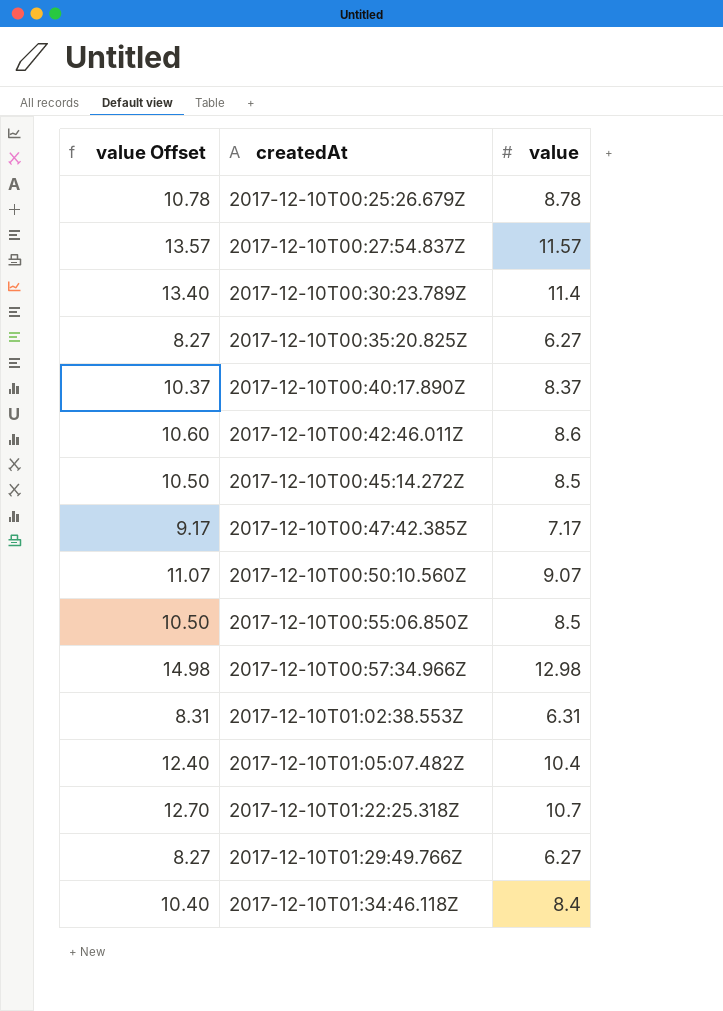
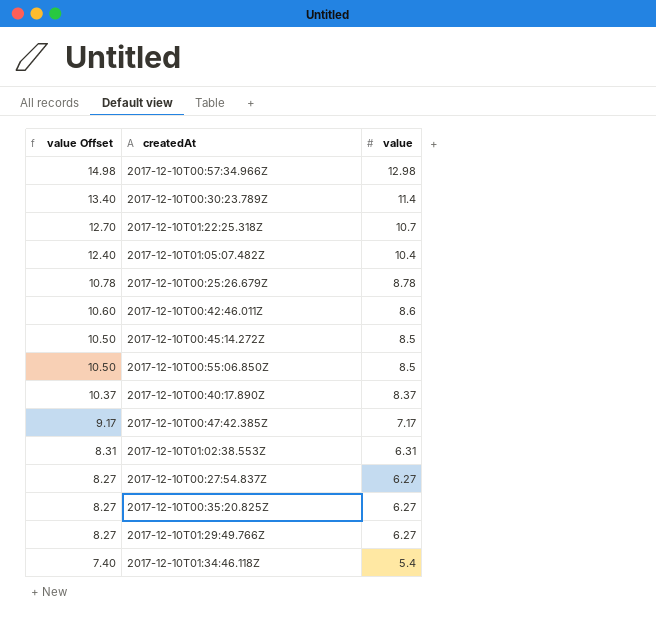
row order: createdAt ascending -> value Offset descending
row 2017-12-10T00:50:10.560Z: 11.07 | 9.07 -> none
2017-12-10T00:27:54.837Z | value Offset: 13.57 -> 8.27
2017-12-10T00:27:54.837Z | value: 11.57 -> 6.27
2017-12-10T01:34:46.118Z | value Offset: 10.40 -> 7.40
2017-12-10T01:34:46.118Z | value: 8.4 -> 5.4

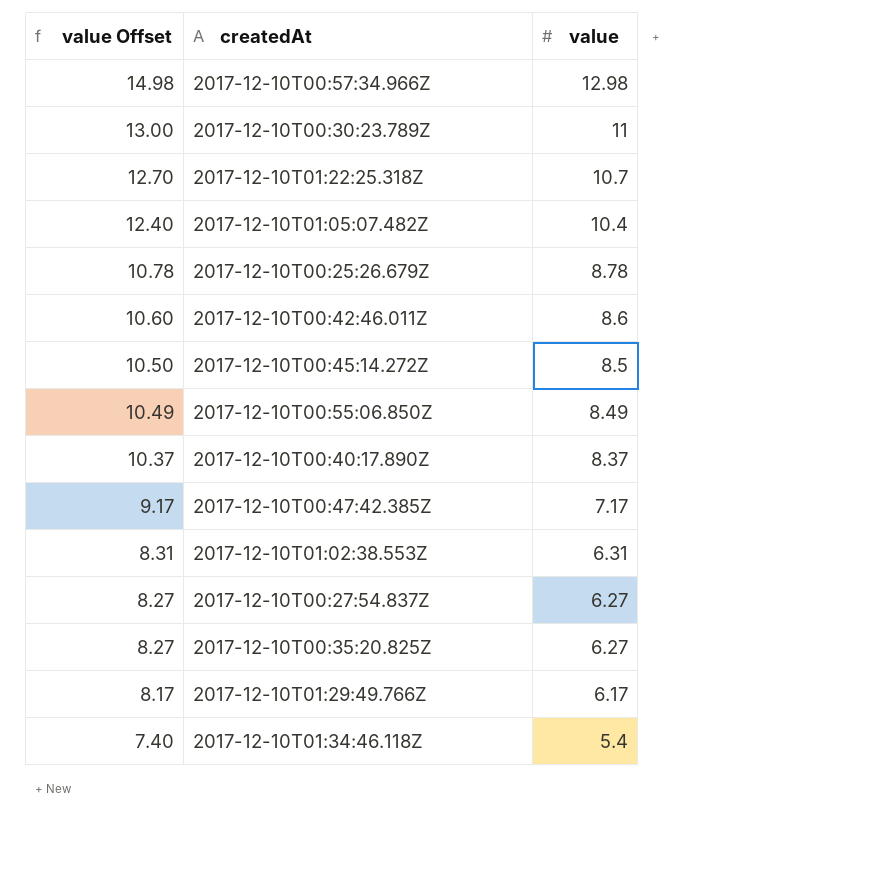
2017-12-10T00:30:23.789Z | value Offset: 13.40 -> 13.00
2017-12-10T00:30:23.789Z | value: 11.4 -> 11
2017-12-10T00:55:06.850Z | value Offset: 10.50 -> 10.49
2017-12-10T00:55:06.850Z | value: 8.5 -> 8.49
2017-12-10T01:29:49.766Z | value Offset: 8.27 -> 8.17
2017-12-10T01:29:49.766Z | value: 6.27 -> 6.17

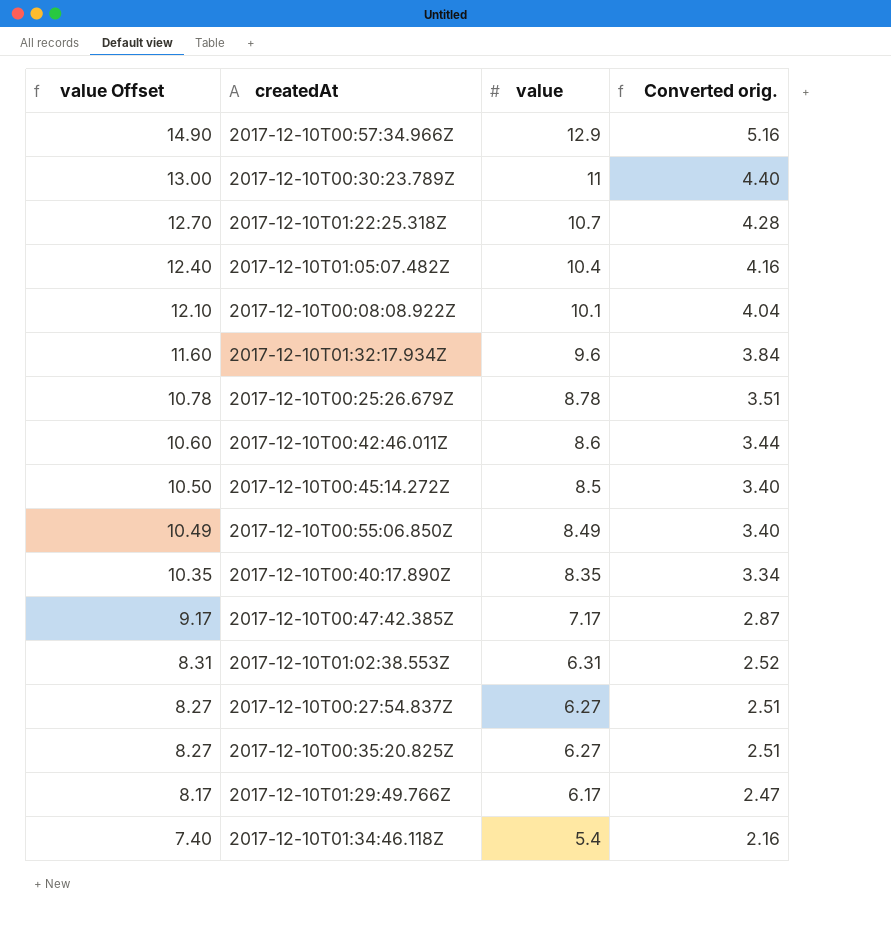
column Converted orig. | formula: none -> [value] * 0.4
2017-12-10T00:57:34.966Z | value Offset: 14.98 -> 14.90
2017-12-10T00:57:34.966Z | value: 12.98 -> 12.9
row 2017-12-10T00:08:08.922Z: none -> 12.10 | 10.1 | 4.04
row 2017-12-10T01:32:17.934Z: none -> 11.60 | 9.6 | 3.84
2017-12-10T00:40:17.890Z | value Offset: 10.37 -> 10.35
2017-12-10T00:40:17.890Z | value: 8.37 -> 8.35

